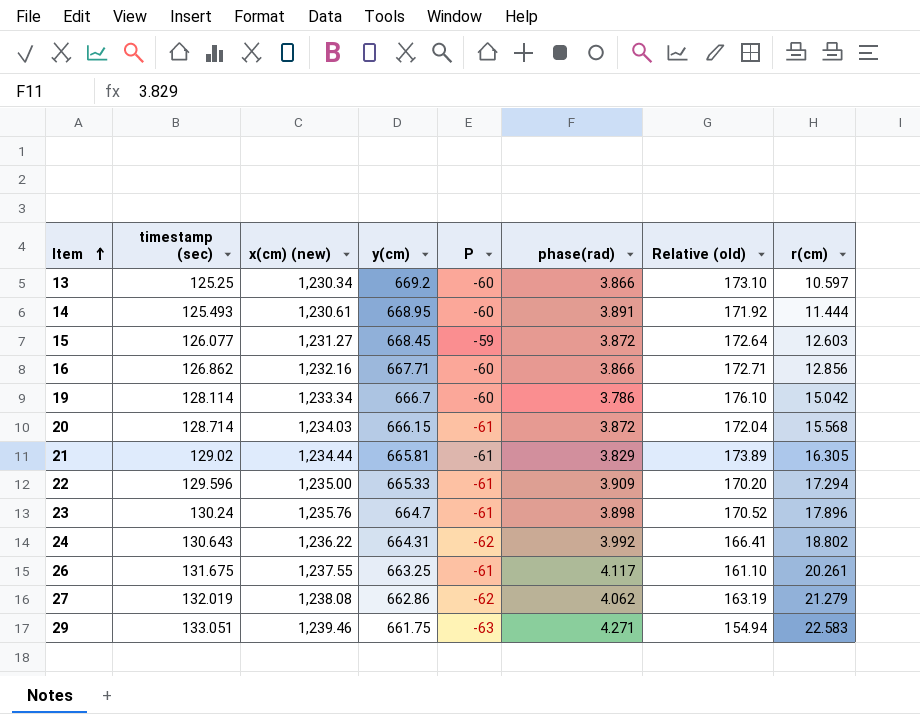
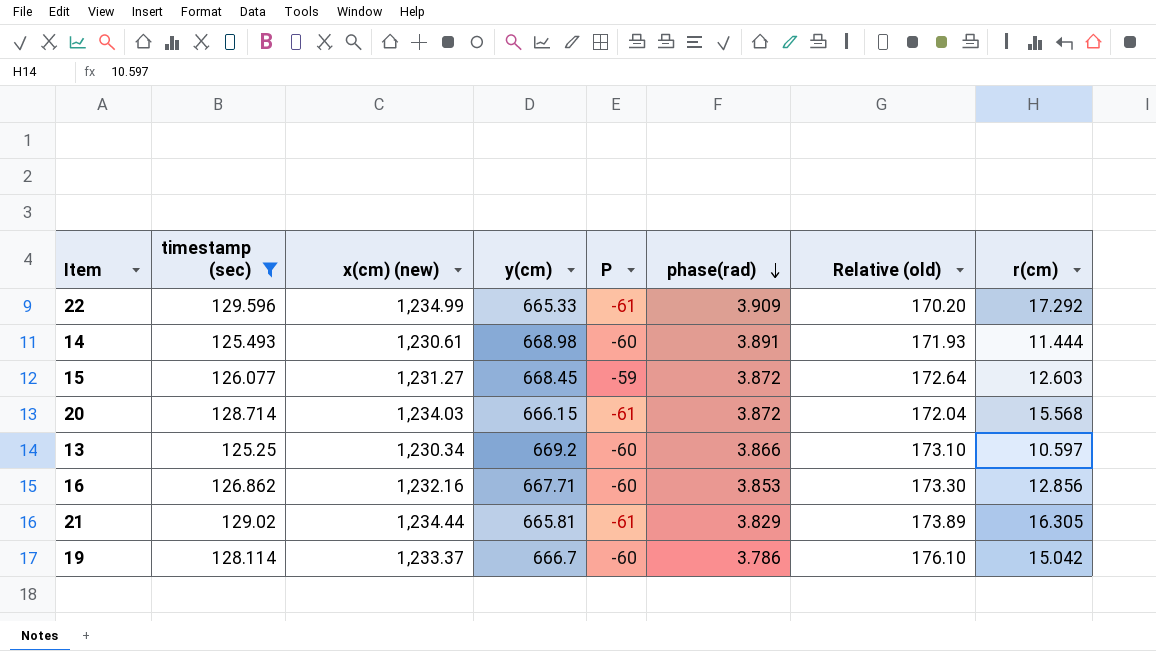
filter: none -> timestamp (sec) <= 129.596
row order: Item ascending -> phase(rad) descending
22 | x(cm) (new): 1,235.00 -> 1,234.99
22 | r(cm): 17.294 -> 17.292
14 | y(cm): 668.95 -> 668.98
14 | Relative (old): 171.92 -> 171.93
16 | phase(rad): 3.866 -> 3.853
16 | Relative (old): 172.71 -> 173.30
19 | x(cm) (new): 1,233.34 -> 1,233.37

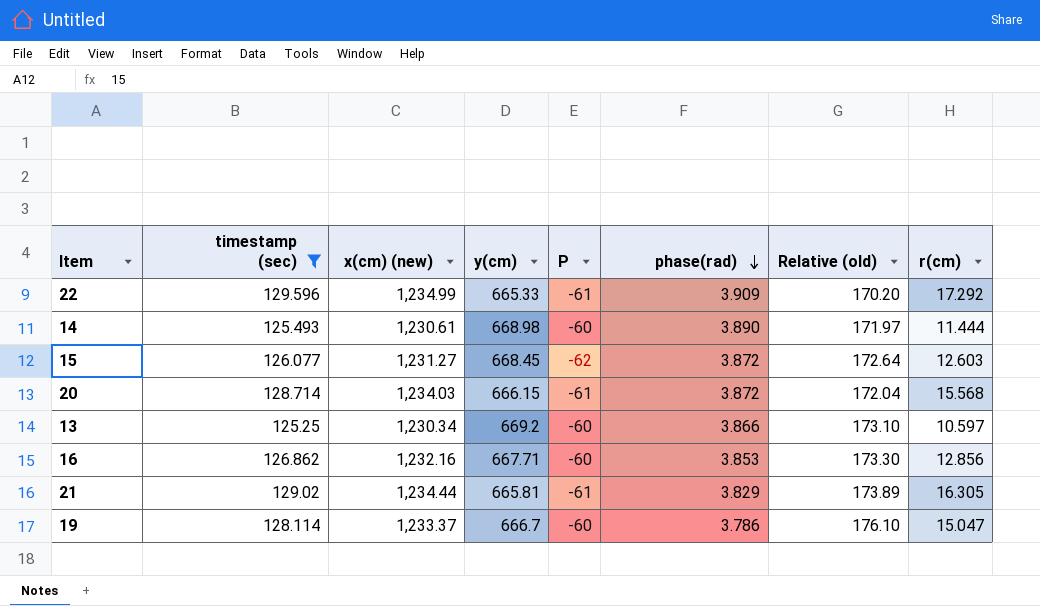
14 | phase(rad): 3.891 -> 3.890
14 | Relative (old): 171.93 -> 171.97
15 | P: -59 -> -62
19 | r(cm): 15.042 -> 15.047

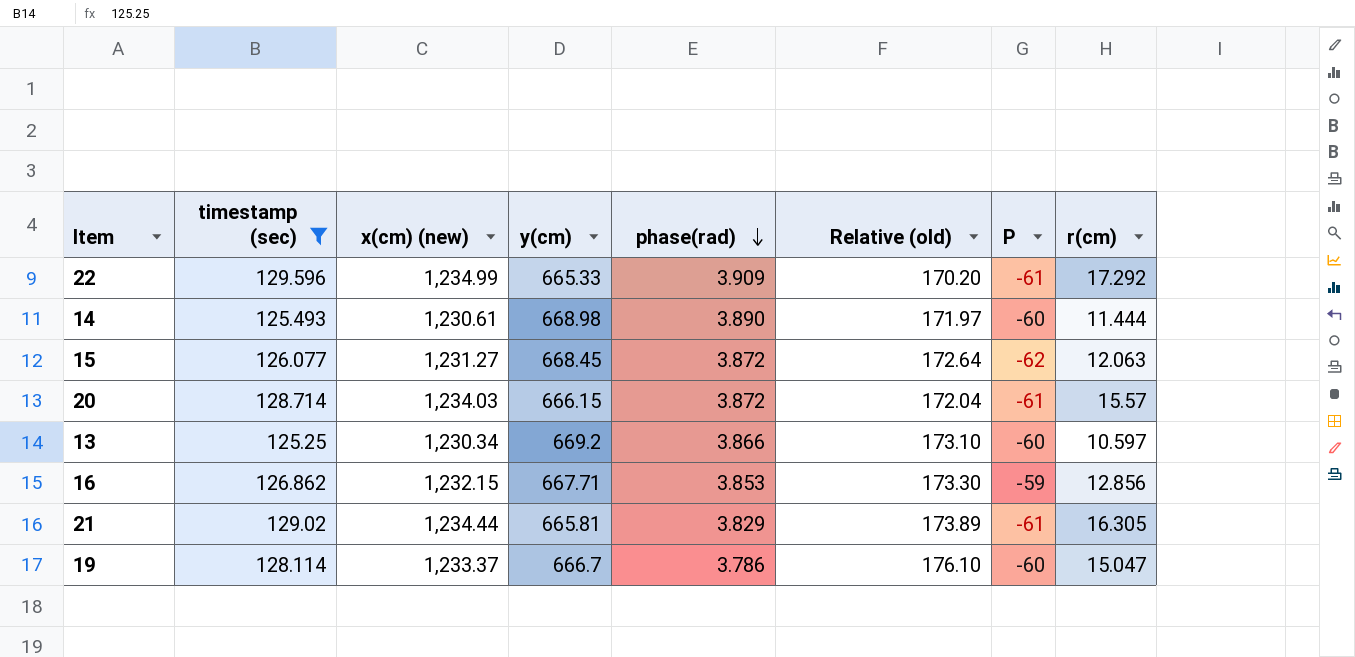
column P | position: 5 -> 7
15 | r(cm): 12.603 -> 12.063
20 | r(cm): 15.568 -> 15.57
16 | x(cm) (new): 1,232.16 -> 1,232.15
16 | P: -60 -> -59

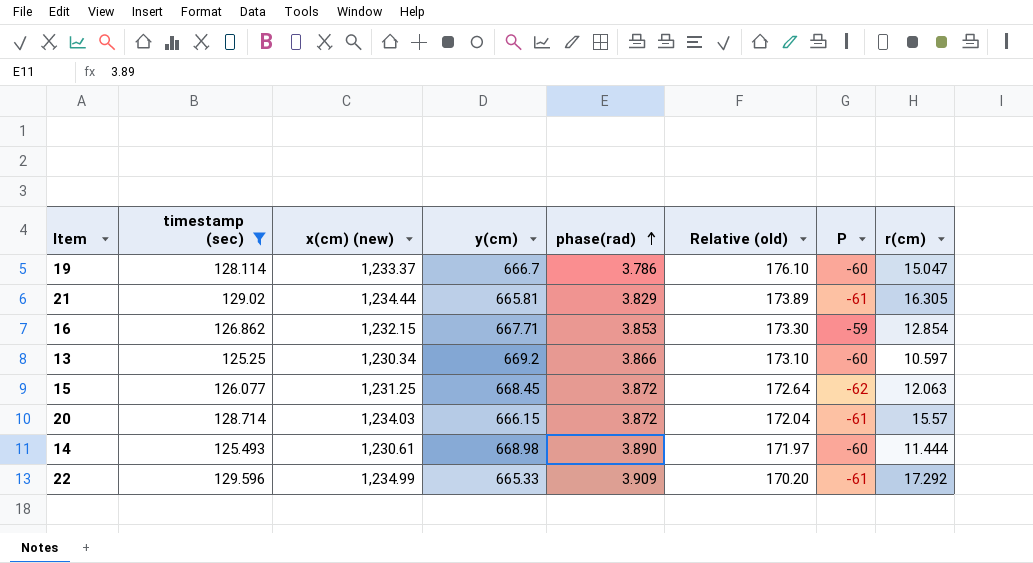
row order: phase(rad) descending -> phase(rad) ascending
16 | r(cm): 12.856 -> 12.854
15 | x(cm) (new): 1,231.27 -> 1,231.25

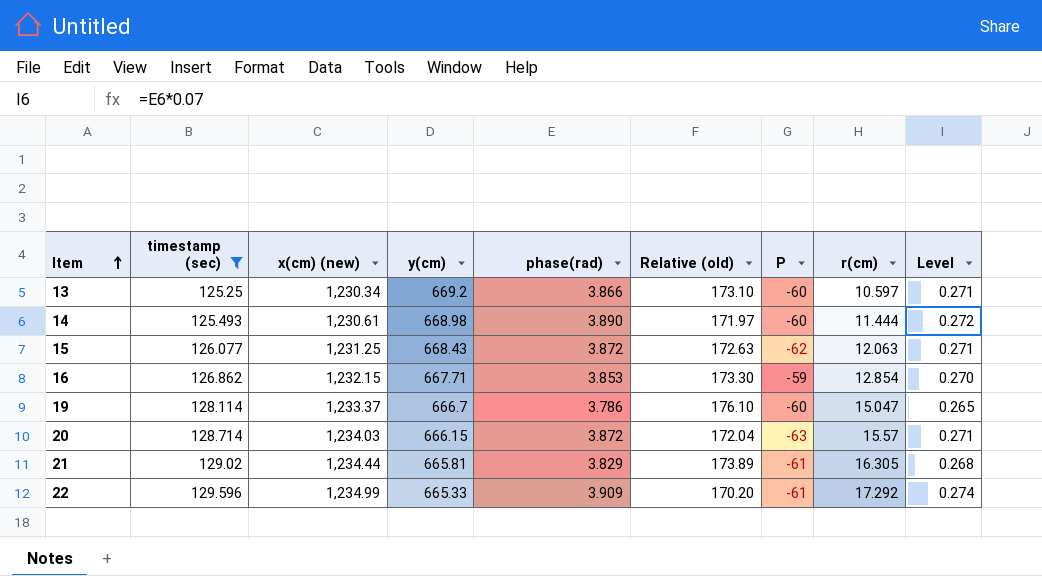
row order: phase(rad) ascending -> Item ascending
column Level | formula: none -> [phase(rad)] * 0.07
15 | y(cm): 668.45 -> 668.43
15 | Relative (old): 172.64 -> 172.63
20 | P: -61 -> -63

